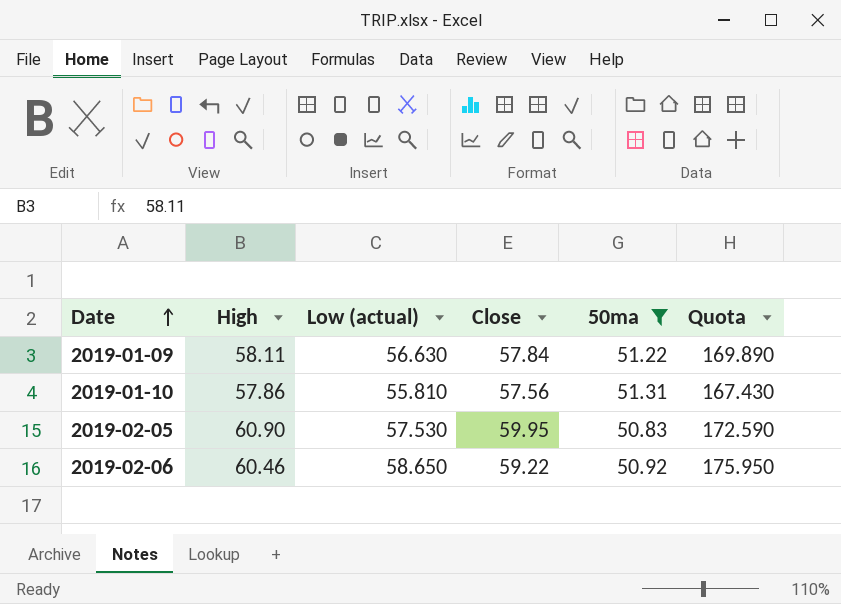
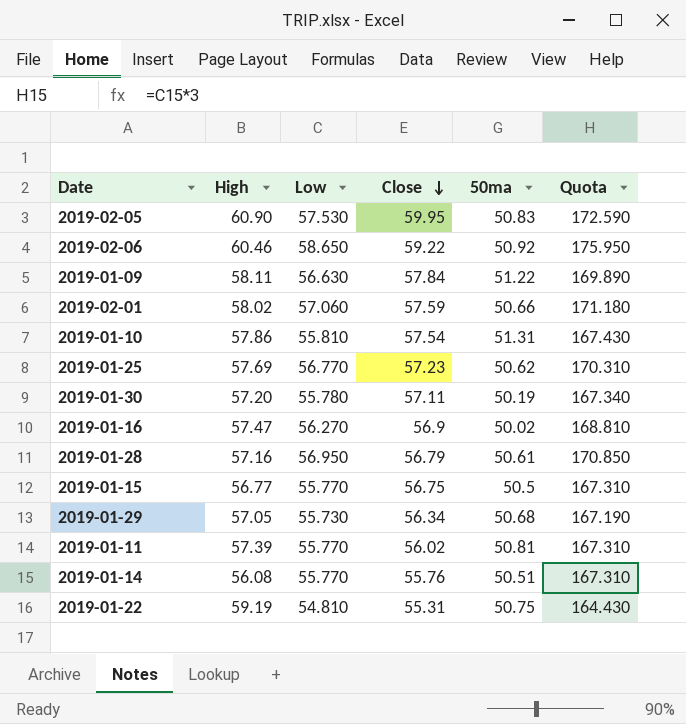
filter: 50ma >= 50.83 -> none
row order: Date ascending -> Close descending
column name: Low (actual) -> Low
2019-01-10 | Close: 57.56 -> 57.54

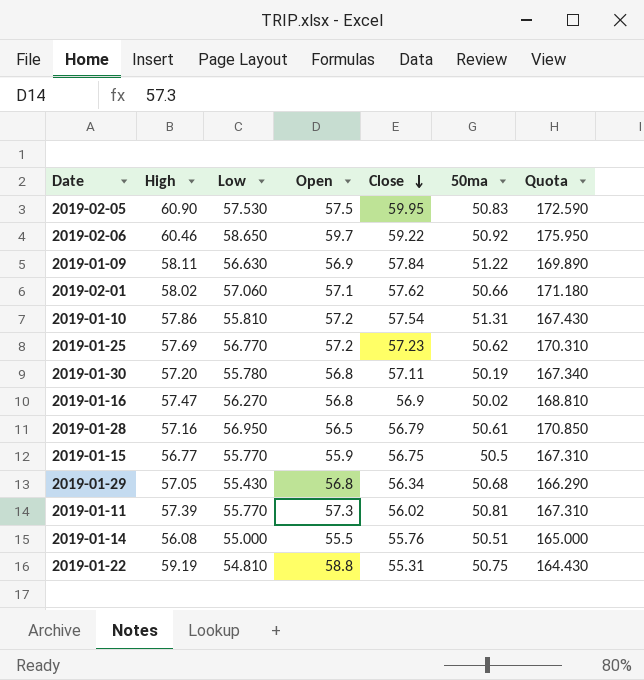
column Open | position: none -> 4
2019-02-01 | Close: 57.59 -> 57.62
2019-01-29 | Low: 55.730 -> 55.430
2019-01-29 | Quota: 167.190 -> 166.290
2019-01-14 | Low: 55.770 -> 55.000
2019-01-14 | Quota: 167.310 -> 165.000

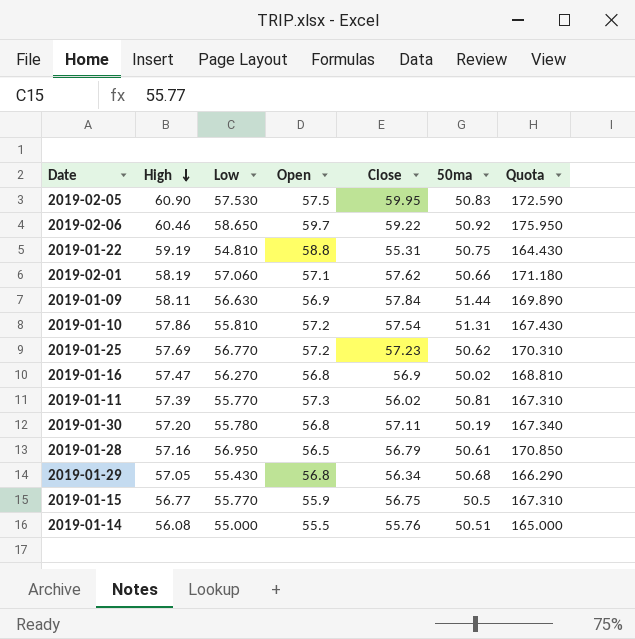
row order: Close descending -> High descending
2019-02-01 | High: 58.02 -> 58.19
2019-01-09 | 50ma: 51.22 -> 51.44

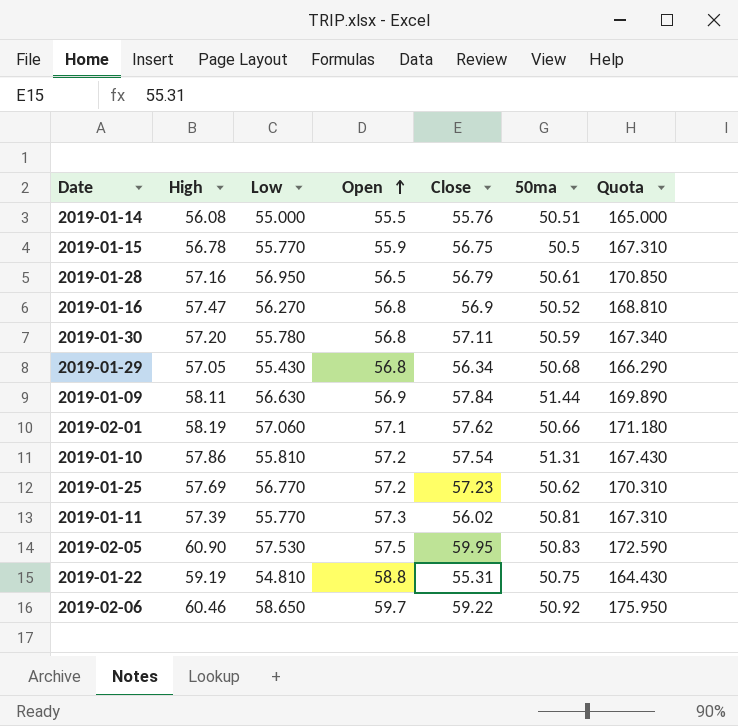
row order: High descending -> Open ascending
2019-01-15 | High: 56.77 -> 56.78
2019-01-16 | 50ma: 50.02 -> 50.52
2019-01-30 | 50ma: 50.19 -> 50.59

